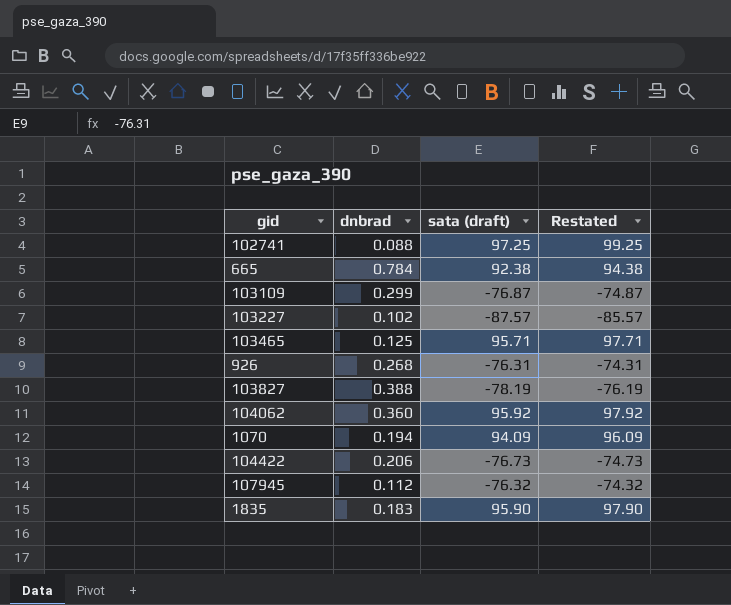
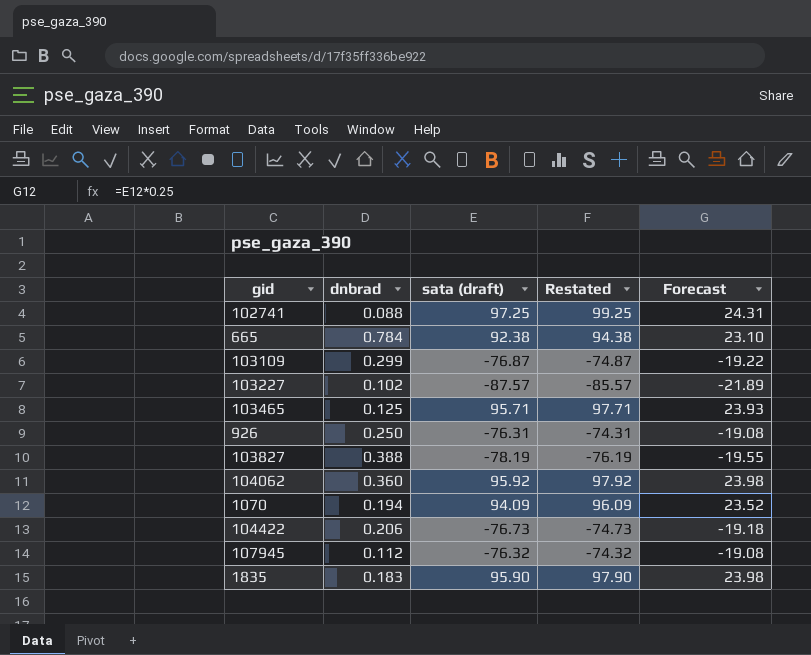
column Forecast | formula: none -> [sata (draft)] * 0.25
926 | dnbrad: 0.268 -> 0.250

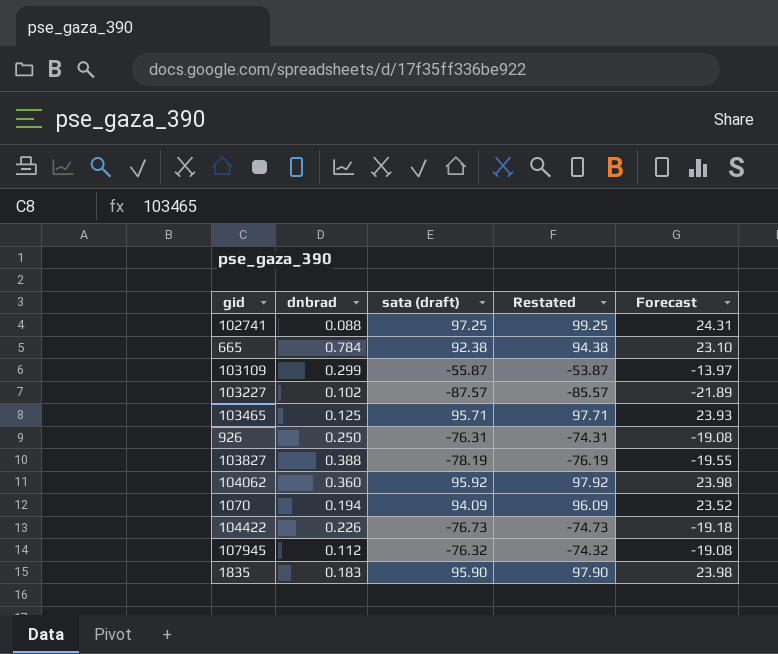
103109 | sata (draft): -76.87 -> -55.87
103109 | Restated: -74.87 -> -53.87
103109 | Forecast: -19.22 -> -13.97
104422 | dnbrad: 0.206 -> 0.226

